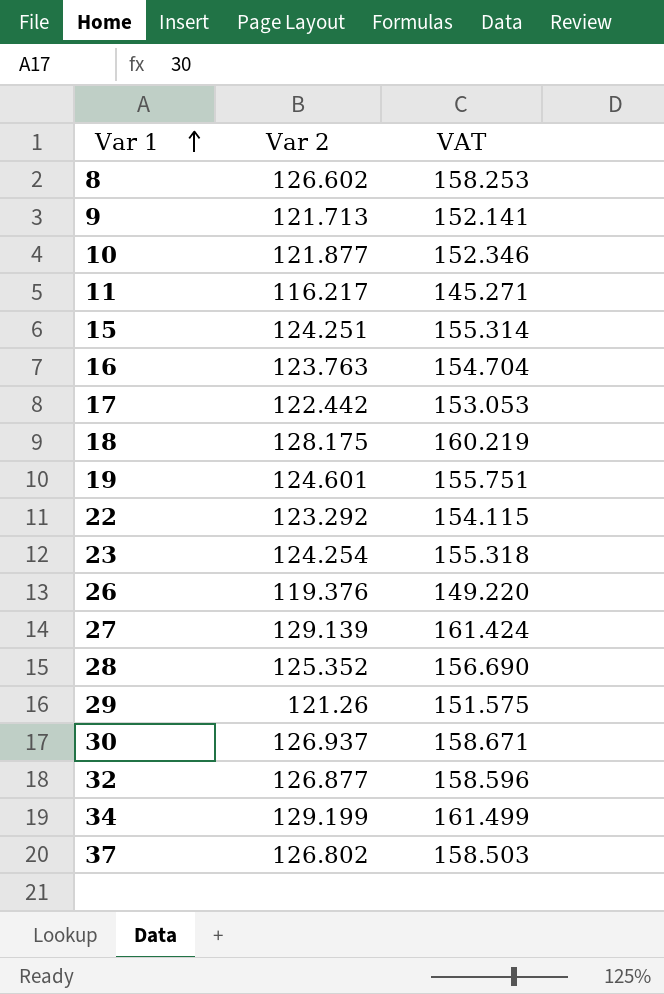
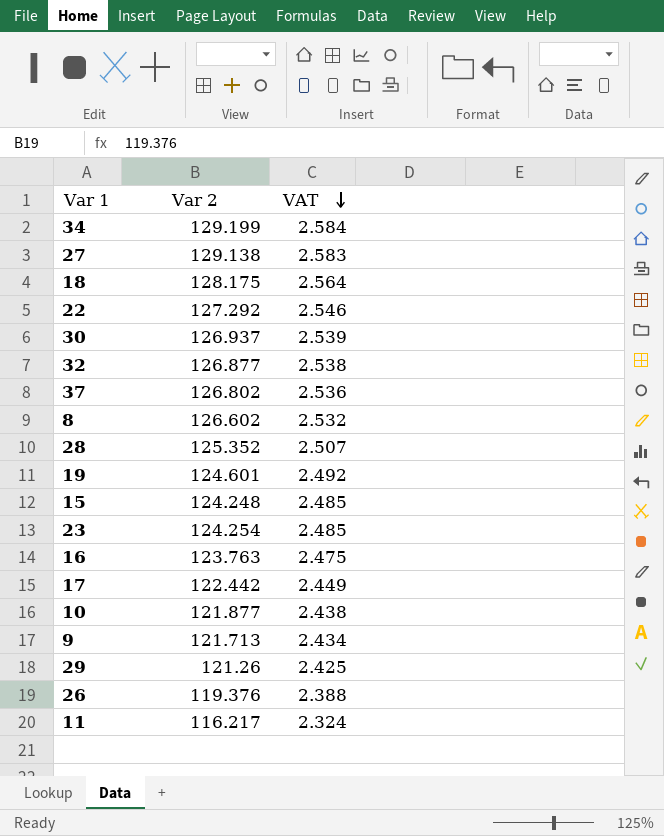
row order: Var 1 ascending -> VAT descending
column VAT | formula: [Var 2] * 1.25 -> [Var 2] * 0.02
27 | Var 2: 129.139 -> 129.138
22 | Var 2: 123.292 -> 127.292
15 | Var 2: 124.251 -> 124.248

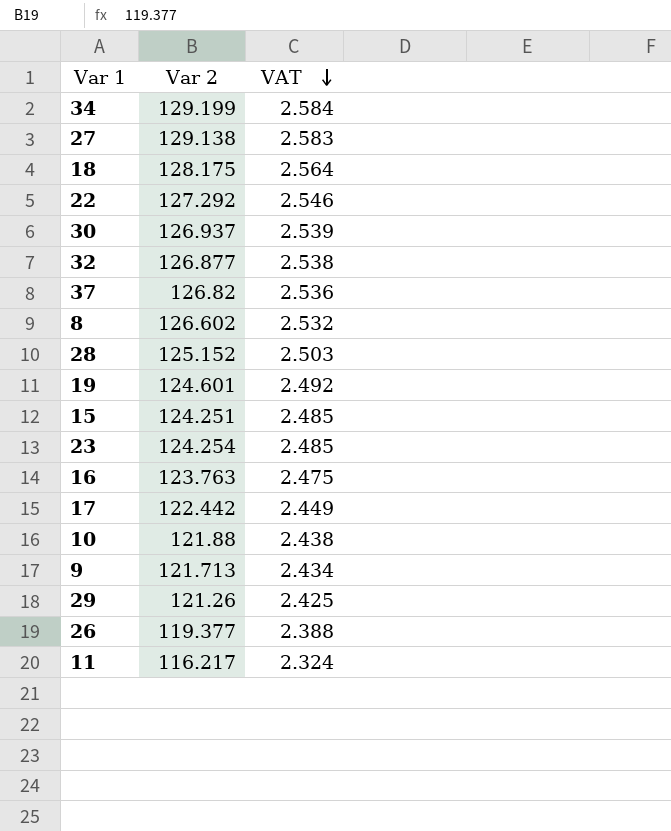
37 | Var 2: 126.802 -> 126.82
28 | Var 2: 125.352 -> 125.152
28 | VAT: 2.507 -> 2.503
15 | Var 2: 124.248 -> 124.251
10 | Var 2: 121.877 -> 121.88
26 | Var 2: 119.376 -> 119.377

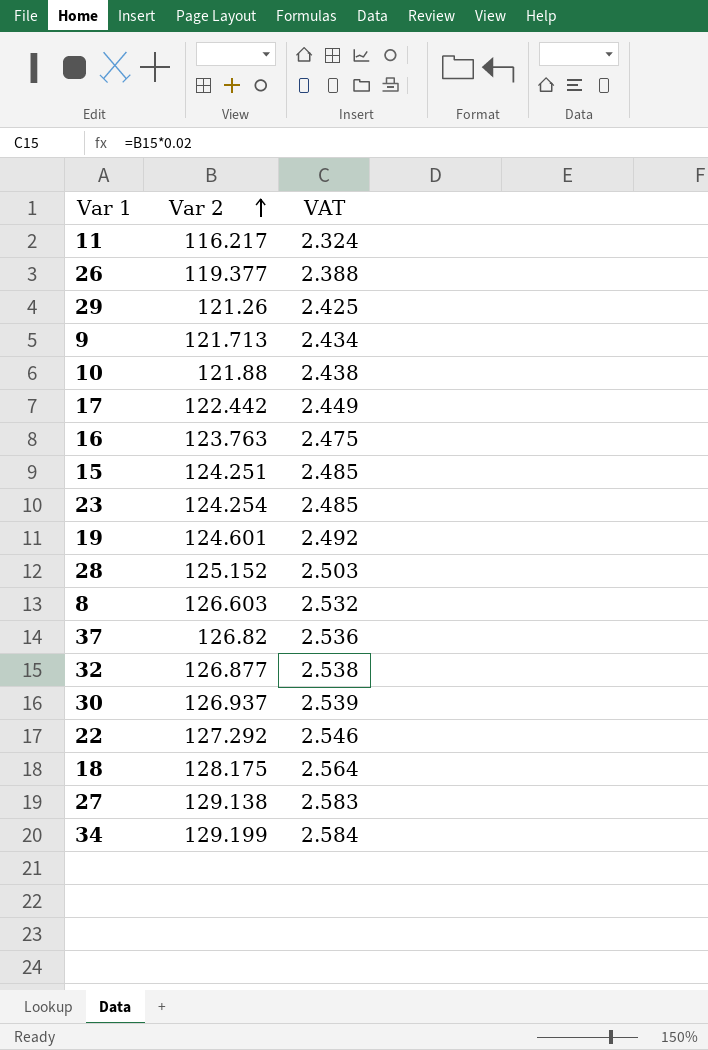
row order: VAT descending -> Var 2 ascending
8 | Var 2: 126.602 -> 126.603

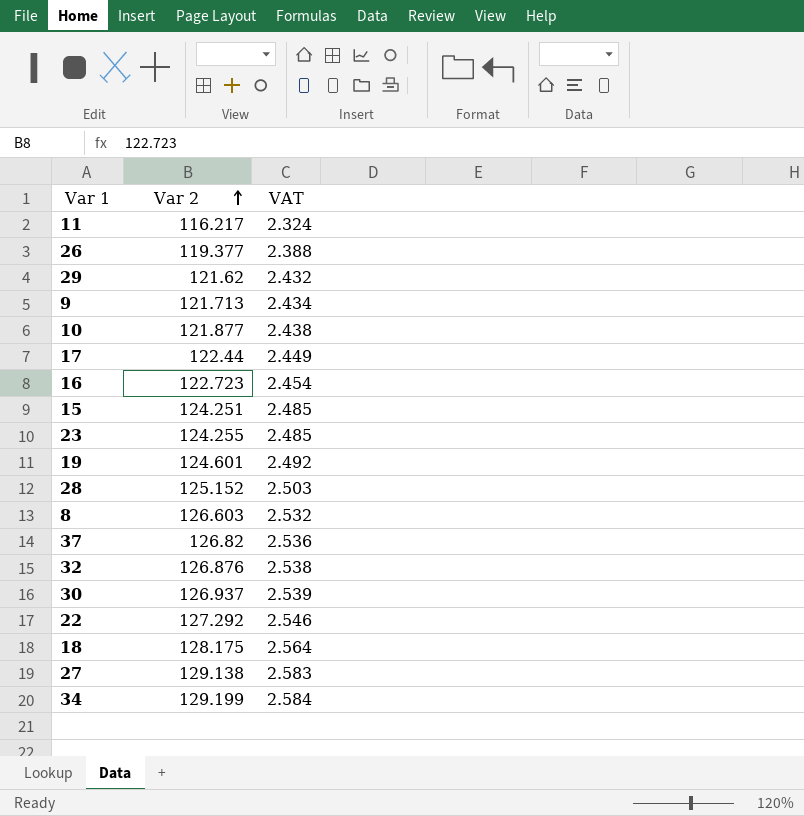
29 | Var 2: 121.26 -> 121.62
29 | VAT: 2.425 -> 2.432
10 | Var 2: 121.88 -> 121.877
17 | Var 2: 122.442 -> 122.44
16 | Var 2: 123.763 -> 122.723
16 | VAT: 2.475 -> 2.454
23 | Var 2: 124.254 -> 124.255
32 | Var 2: 126.877 -> 126.876

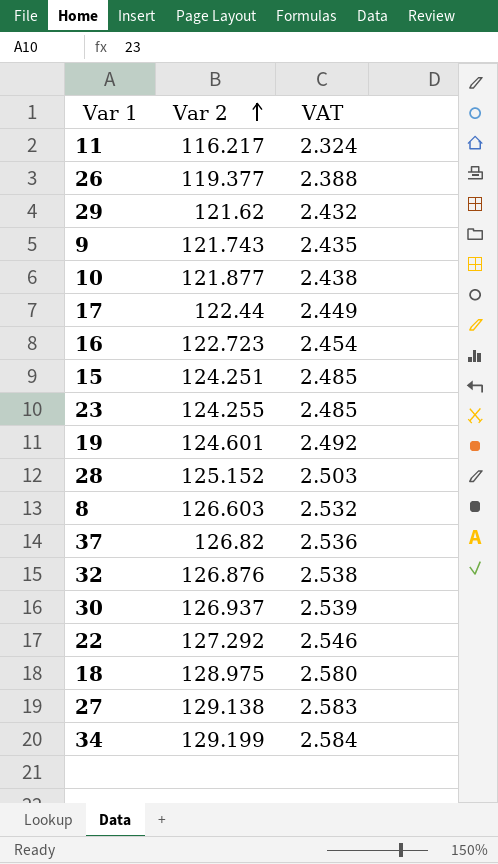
9 | Var 2: 121.713 -> 121.743
9 | VAT: 2.434 -> 2.435
18 | Var 2: 128.175 -> 128.975
18 | VAT: 2.564 -> 2.580

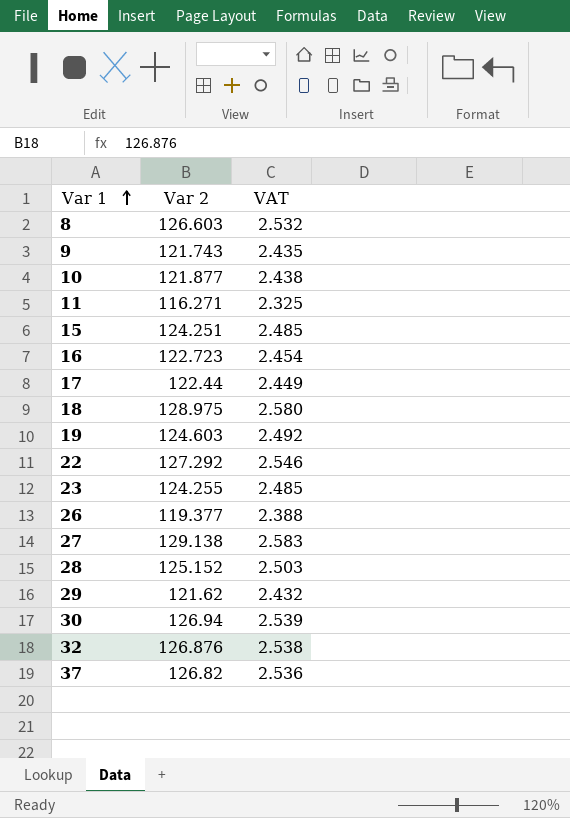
row order: Var 2 ascending -> Var 1 ascending
row 34: 129.199 | 2.584 -> none
11 | Var 2: 116.217 -> 116.271
11 | VAT: 2.324 -> 2.325
19 | Var 2: 124.601 -> 124.603
30 | Var 2: 126.937 -> 126.94

